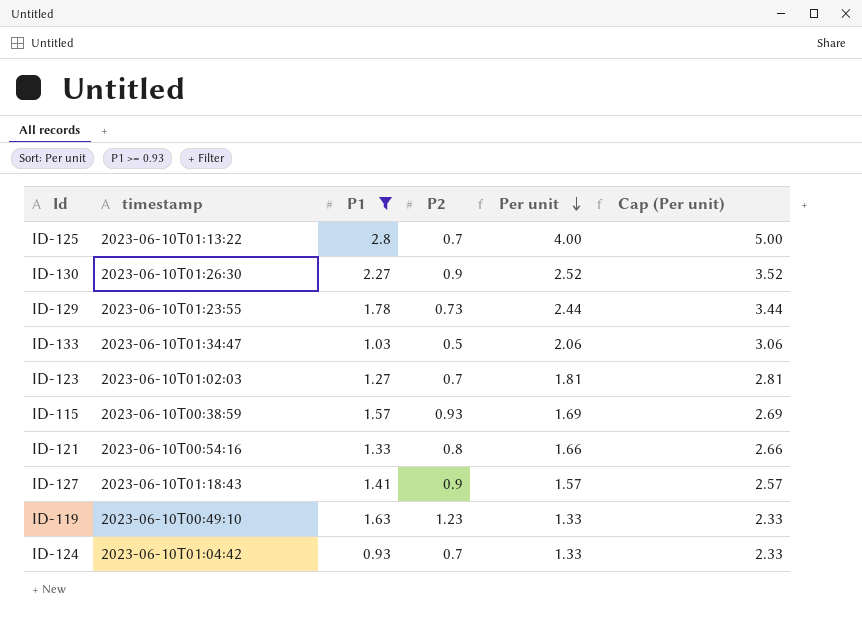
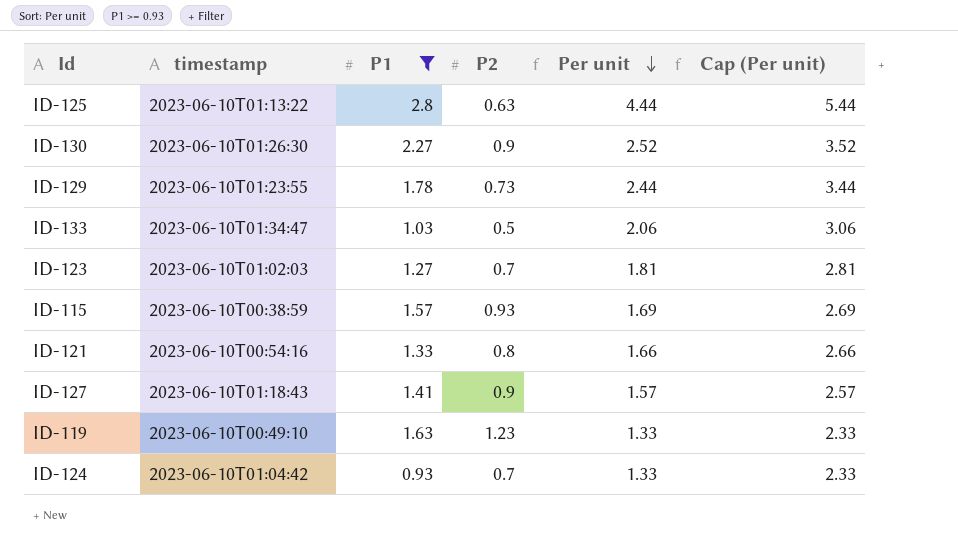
ID-125 | P2: 0.7 -> 0.63
ID-125 | Per unit: 4.00 -> 4.44
ID-125 | Cap (Per unit): 5.00 -> 5.44

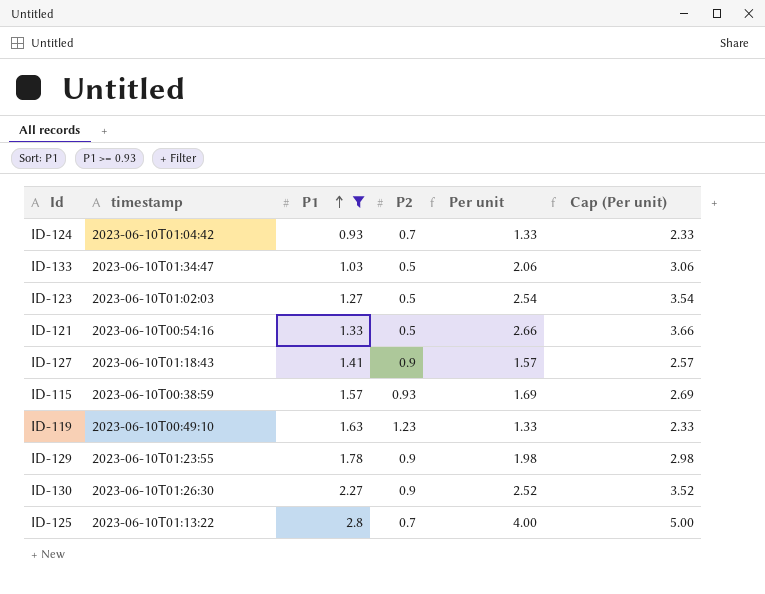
row order: Per unit descending -> P1 ascending
ID-123 | P2: 0.7 -> 0.5
ID-123 | Per unit: 1.81 -> 2.54
ID-123 | Cap (Per unit): 2.81 -> 3.54
ID-121 | P2: 0.8 -> 0.5
ID-121 | Per unit: 1.66 -> 2.66
ID-121 | Cap (Per unit): 2.66 -> 3.66
ID-129 | P2: 0.73 -> 0.9
ID-129 | Per unit: 2.44 -> 1.98
ID-129 | Cap (Per unit): 3.44 -> 2.98
ID-125 | P2: 0.63 -> 0.7
ID-125 | Per unit: 4.44 -> 4.00
ID-125 | Cap (Per unit): 5.44 -> 5.00

